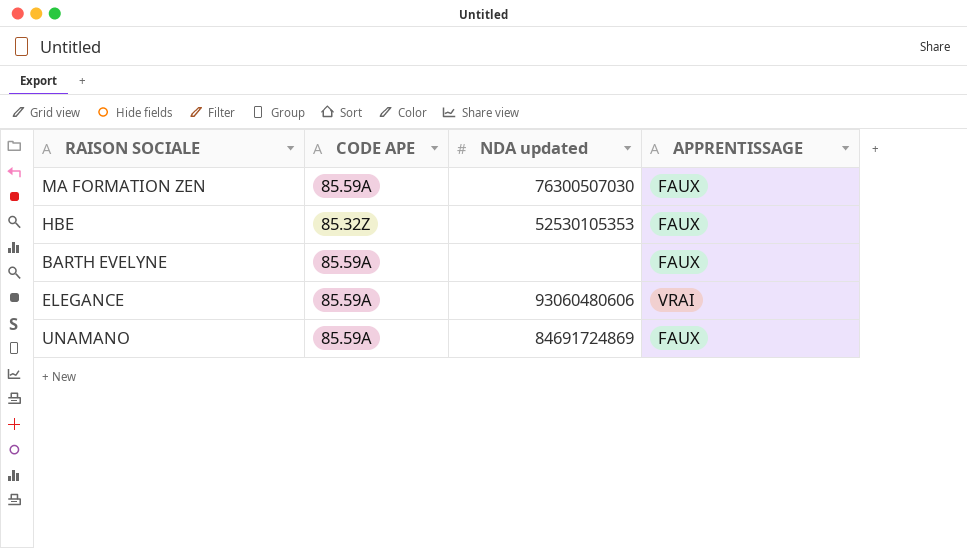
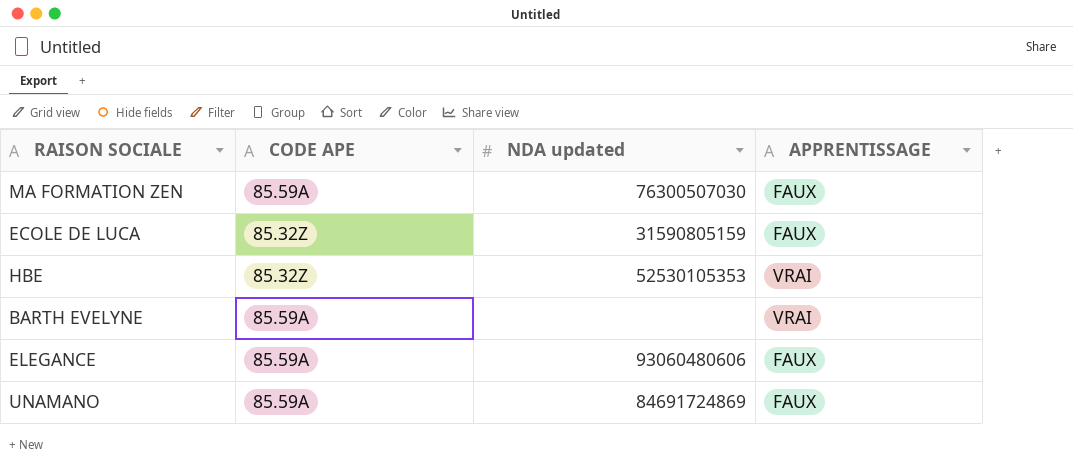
row ECOLE DE LUCA: none -> 85.32Z | 31590805159 | FAUX
HBE | APPRENTISSAGE: FAUX -> VRAI
BARTH EVELYNE | APPRENTISSAGE: FAUX -> VRAI
ELEGANCE | APPRENTISSAGE: VRAI -> FAUX

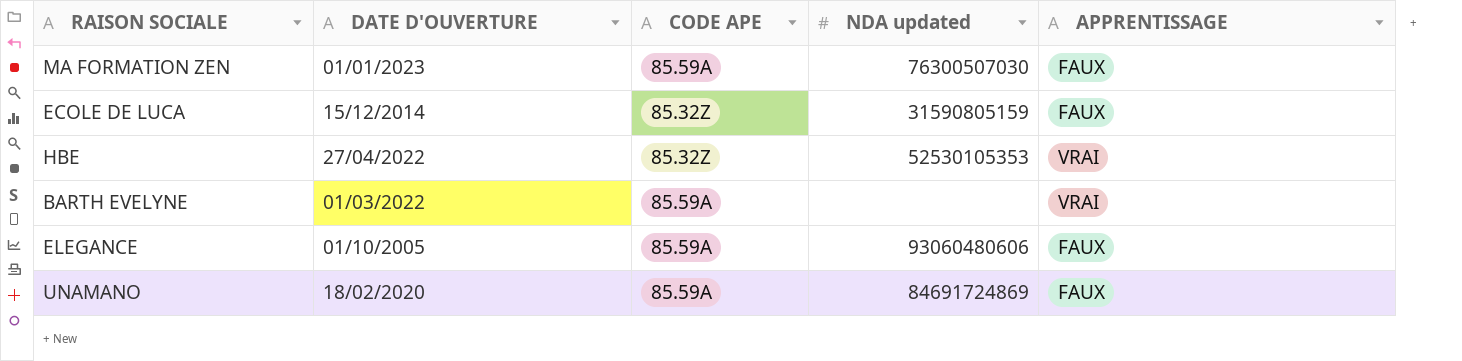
column DATE D'OUVERTURE | position: none -> 2

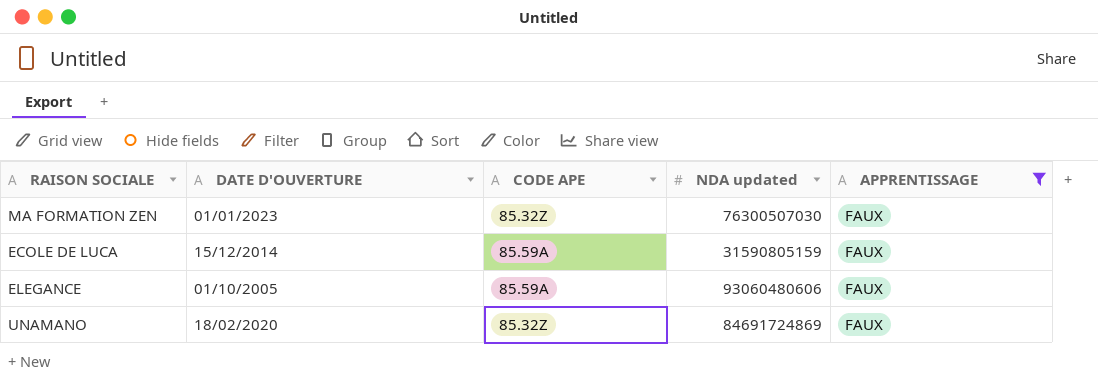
filter: none -> APPRENTISSAGE = FAUX
MA FORMATION ZEN | CODE APE: 85.59A -> 85.32Z
ECOLE DE LUCA | CODE APE: 85.32Z -> 85.59A
UNAMANO | CODE APE: 85.59A -> 85.32Z

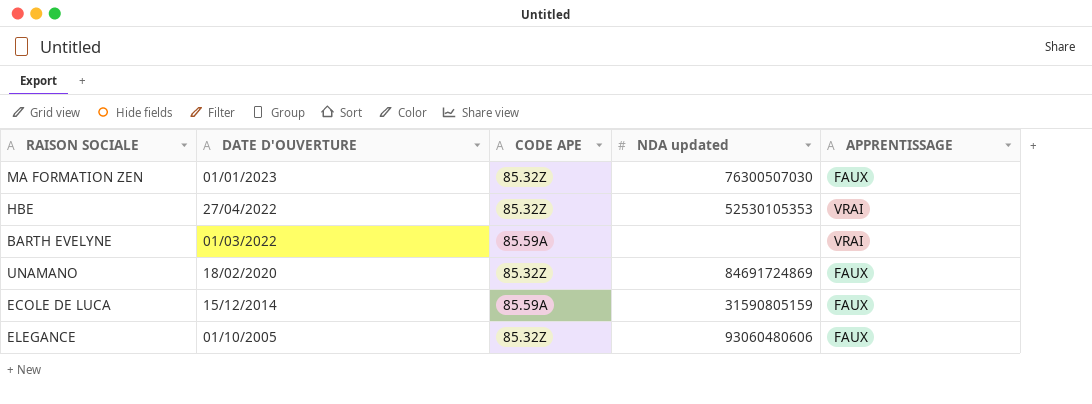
filter: APPRENTISSAGE = FAUX -> none
row order: none -> DATE D'OUVERTURE descending
ELEGANCE | CODE APE: 85.59A -> 85.32Z

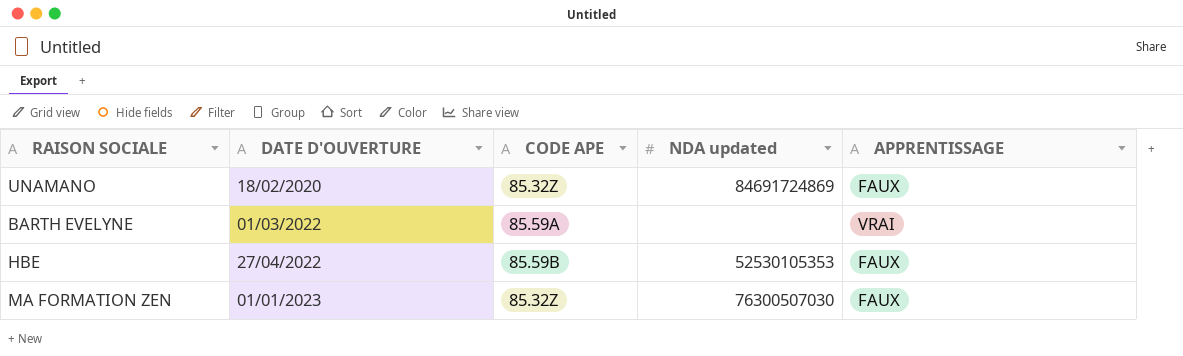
row order: DATE D'OUVERTURE descending -> DATE D'OUVERTURE ascending
row ECOLE DE LUCA: 15/12/2014 | 85.59A | 31590805159 | FAUX -> none
row ELEGANCE: 01/10/2005 | 85.32Z | 93060480606 | FAUX -> none
HBE | CODE APE: 85.32Z -> 85.59B
HBE | APPRENTISSAGE: VRAI -> FAUX

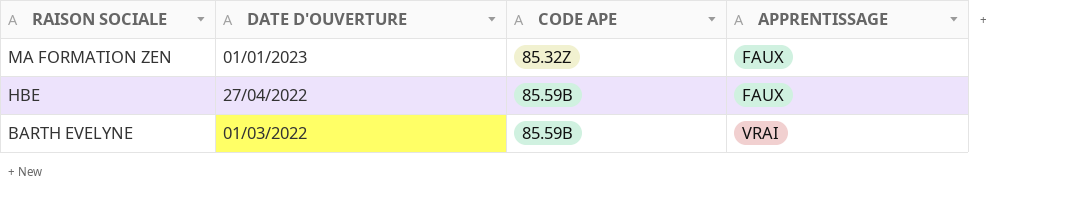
row order: DATE D'OUVERTURE ascending -> RAISON SOCIALE descending
column NDA updated | position: 4 -> none
row UNAMANO: 18/02/2020 | 85.32Z | 84691724869 | FAUX -> none
BARTH EVELYNE | CODE APE: 85.59A -> 85.59B

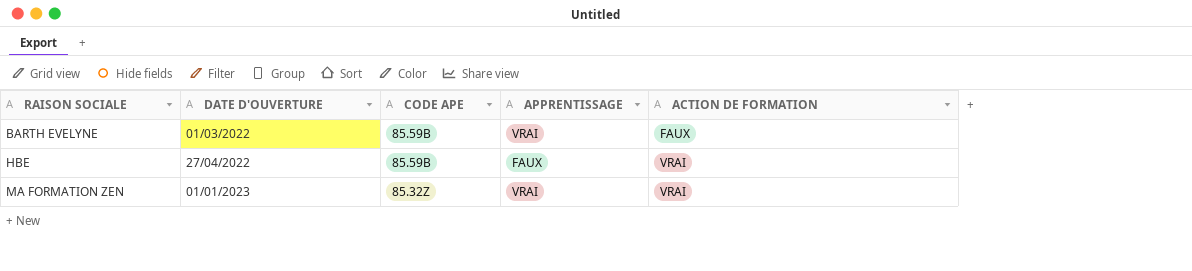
row order: RAISON SOCIALE descending -> RAISON SOCIALE ascending
column ACTION DE FORMATION | position: none -> 5
MA FORMATION ZEN | APPRENTISSAGE: FAUX -> VRAI

